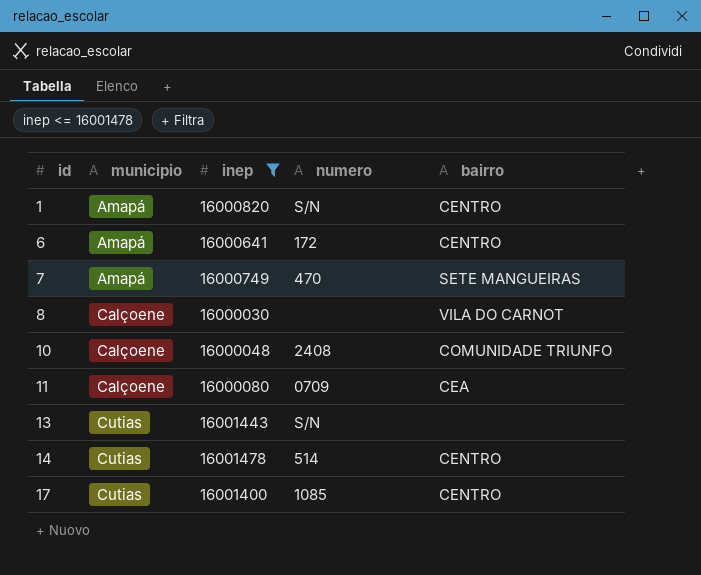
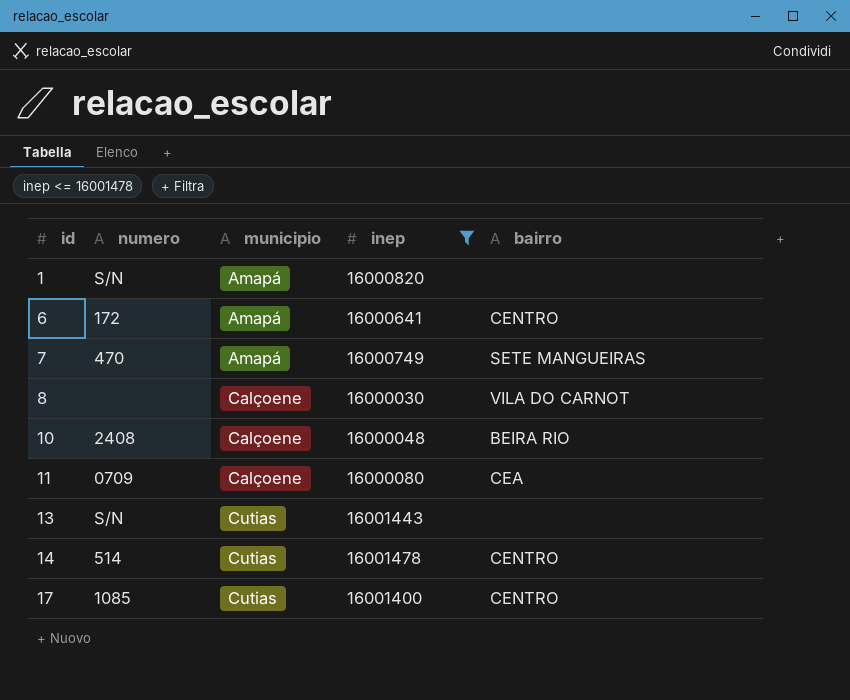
column numero | position: 4 -> 2
1 | bairro: CENTRO -> none
10 | bairro: COMUNIDADE TRIUNFO -> BEIRA RIO

